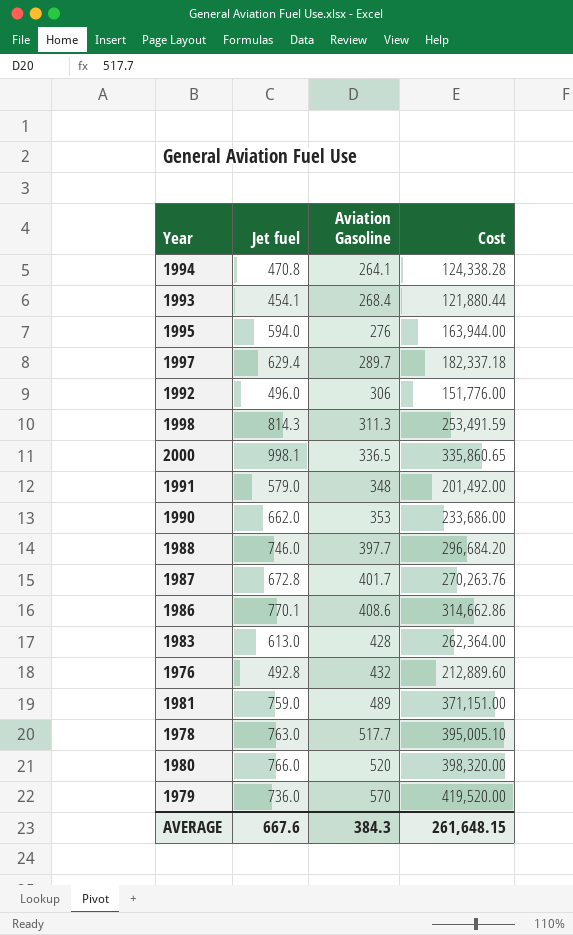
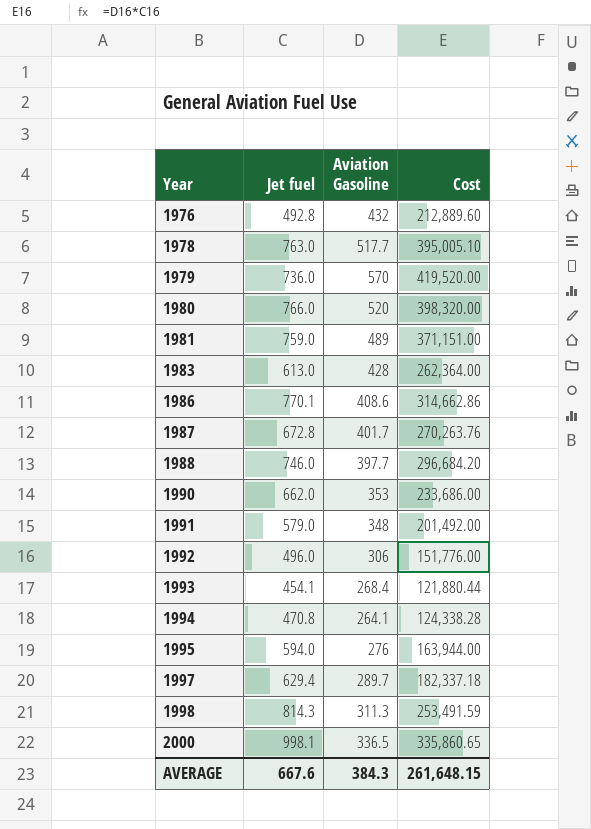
row order: Aviation Gasoline ascending -> Year ascending

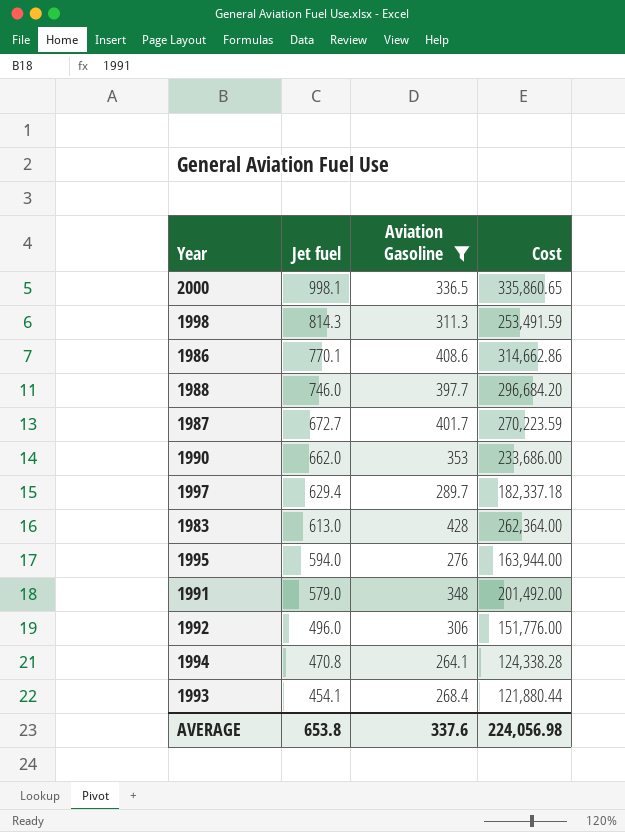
filter: none -> Aviation Gasoline <= 428
row order: Year ascending -> Jet fuel descending
1987 | Jet fuel: 672.8 -> 672.7
1987 | Cost: 270,263.76 -> 270,223.59
AVERAGE | Jet fuel: 667.6 -> 653.8
AVERAGE | Aviation Gasoline: 384.3 -> 337.6
AVERAGE | Cost: 261,648.15 -> 224,056.98

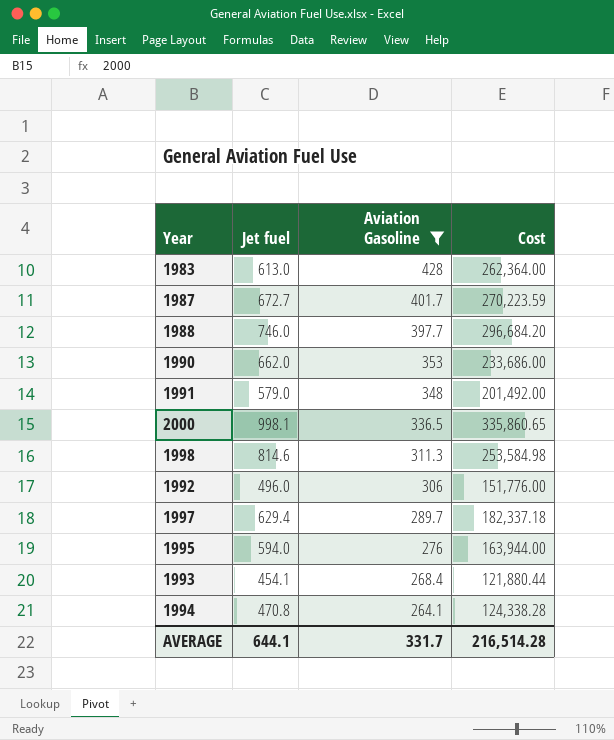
row order: Jet fuel descending -> Aviation Gasoline descending
row 1986: 770.1 | 408.6 | 314,662.86 -> none
1998 | Jet fuel: 814.3 -> 814.6
1998 | Cost: 253,491.59 -> 253,584.98
AVERAGE | Jet fuel: 653.8 -> 644.1
AVERAGE | Aviation Gasoline: 337.6 -> 331.7
AVERAGE | Cost: 224,056.98 -> 216,514.28

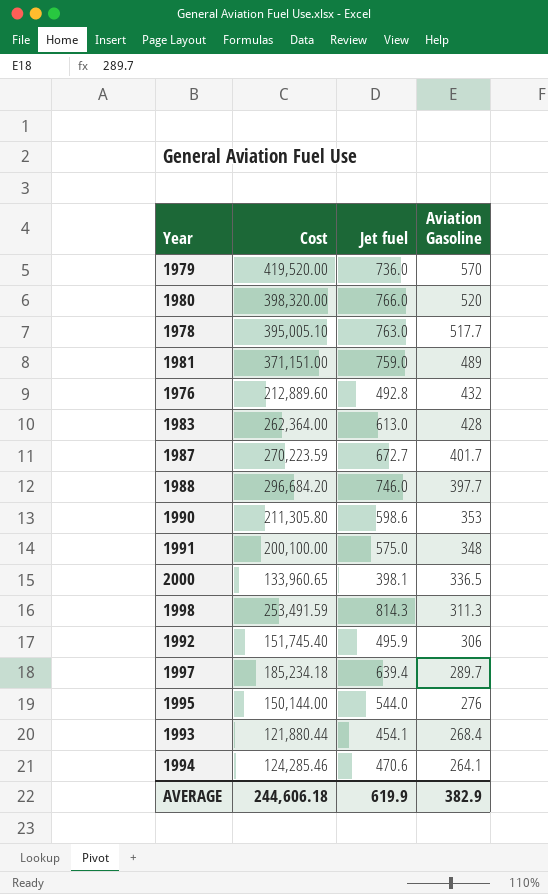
filter: Aviation Gasoline <= 428 -> none
column Cost | position: 4 -> 2
1990 | Cost: 233,686.00 -> 211,305.80
1990 | Jet fuel: 662.0 -> 598.6
1991 | Cost: 201,492.00 -> 200,100.00
1991 | Jet fuel: 579.0 -> 575.0
2000 | Cost: 335,860.65 -> 133,960.65
2000 | Jet fuel: 998.1 -> 398.1
1998 | Cost: 253,584.98 -> 253,491.59
1998 | Jet fuel: 814.6 -> 814.3
1992 | Cost: 151,776.00 -> 151,745.40
1992 | Jet fuel: 496.0 -> 495.9
1997 | Cost: 182,337.18 -> 185,234.18
1997 | Jet fuel: 629.4 -> 639.4
1995 | Cost: 163,944.00 -> 150,144.00
1995 | Jet fuel: 594.0 -> 544.0
1994 | Cost: 124,338.28 -> 124,285.46
1994 | Jet fuel: 470.8 -> 470.6
AVERAGE | Cost: 216,514.28 -> 244,606.18
AVERAGE | Jet fuel: 644.1 -> 619.9
AVERAGE | Aviation Gasoline: 331.7 -> 382.9

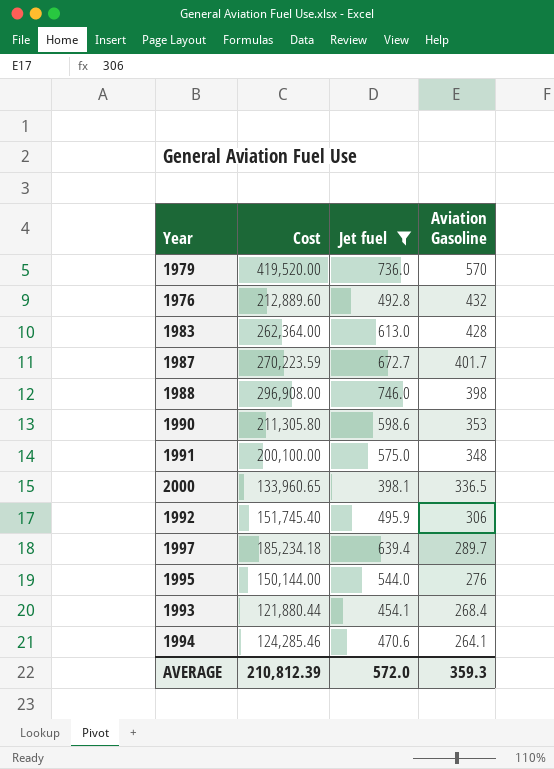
filter: none -> Jet fuel <= 746.0
1988 | Cost: 296,684.20 -> 296,908.00
1988 | Aviation Gasoline: 397.7 -> 398
AVERAGE | Cost: 244,606.18 -> 210,812.39
AVERAGE | Jet fuel: 619.9 -> 572.0
AVERAGE | Aviation Gasoline: 382.9 -> 359.3

